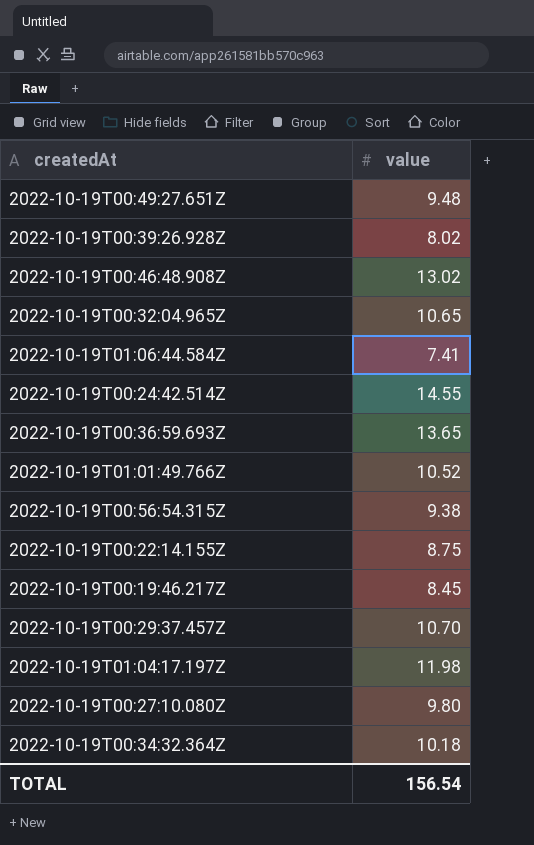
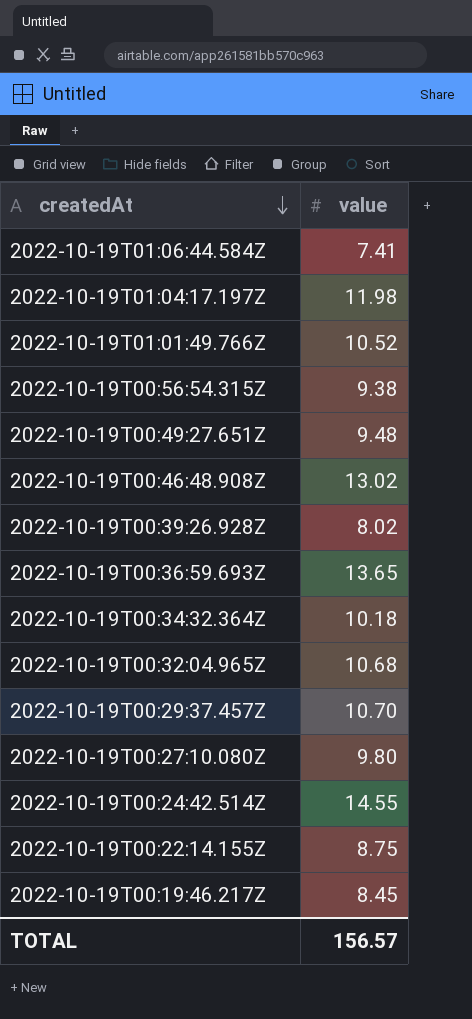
row order: none -> createdAt descending
2022-10-19T00:32:04.965Z | value: 10.65 -> 10.68
TOTAL | value: 156.54 -> 156.57

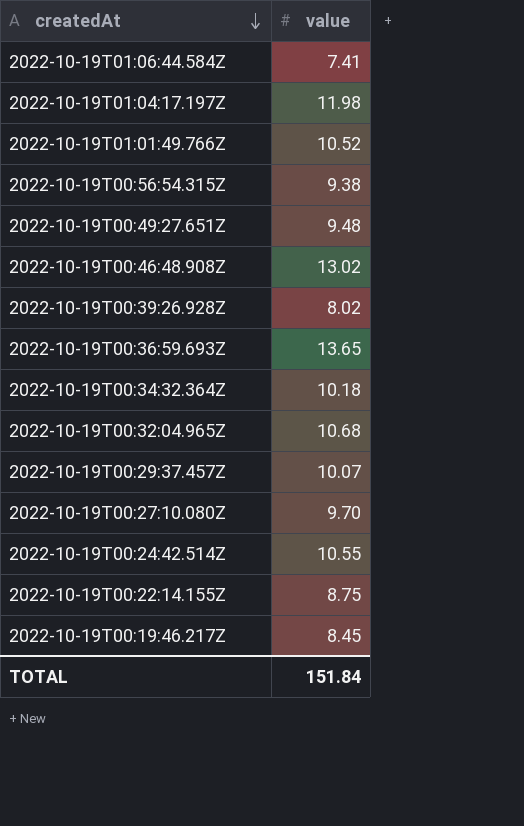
2022-10-19T00:29:37.457Z | value: 10.70 -> 10.07
2022-10-19T00:27:10.080Z | value: 9.80 -> 9.70
2022-10-19T00:24:42.514Z | value: 14.55 -> 10.55
TOTAL | value: 156.57 -> 151.84

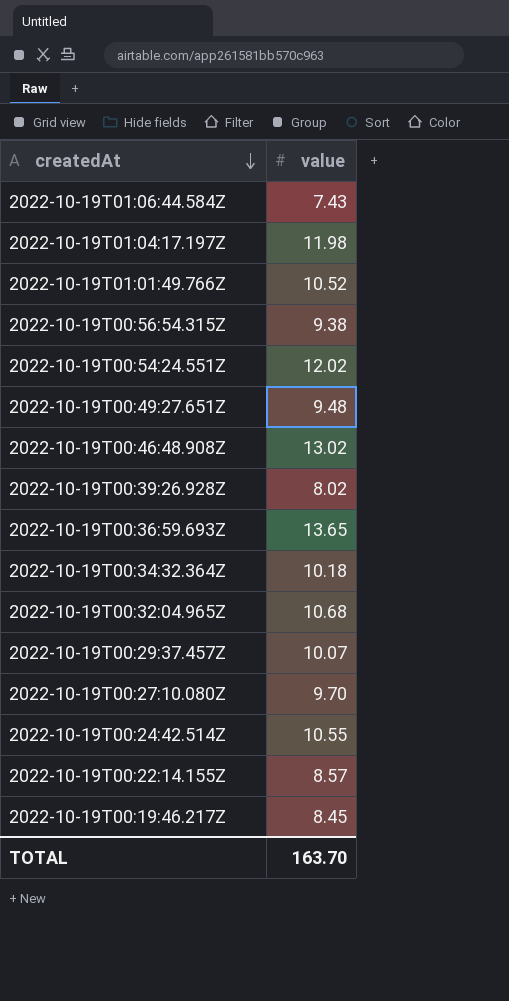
2022-10-19T01:06:44.584Z | value: 7.41 -> 7.43
row 2022-10-19T00:54:24.551Z: none -> 12.02
2022-10-19T00:22:14.155Z | value: 8.75 -> 8.57
TOTAL | value: 151.84 -> 163.70

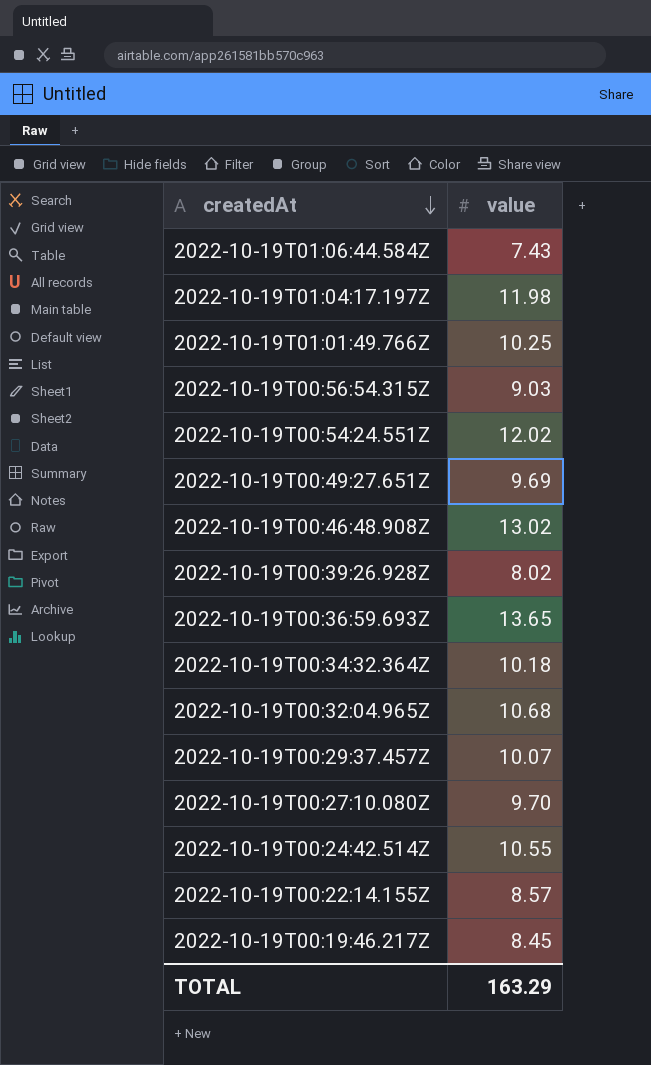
2022-10-19T01:01:49.766Z | value: 10.52 -> 10.25
2022-10-19T00:56:54.315Z | value: 9.38 -> 9.03
2022-10-19T00:49:27.651Z | value: 9.48 -> 9.69
TOTAL | value: 163.70 -> 163.29

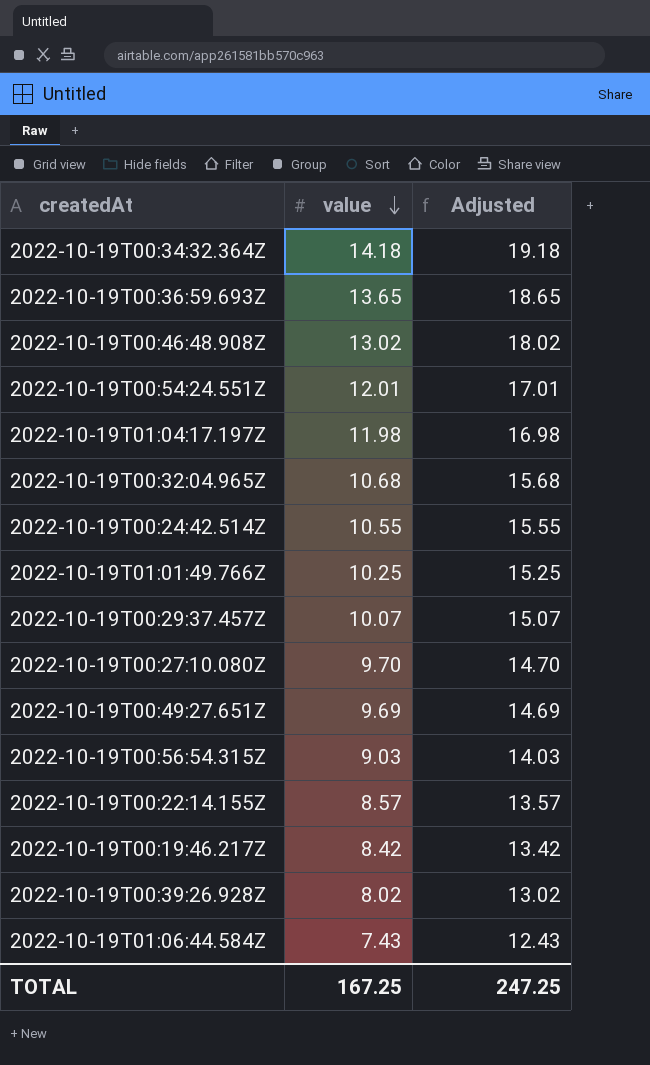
row order: createdAt descending -> value descending
column Adjusted | formula: none -> [value] + 5
2022-10-19T00:34:32.364Z | value: 10.18 -> 14.18
2022-10-19T00:54:24.551Z | value: 12.02 -> 12.01
2022-10-19T00:19:46.217Z | value: 8.45 -> 8.42
TOTAL | value: 163.29 -> 167.25

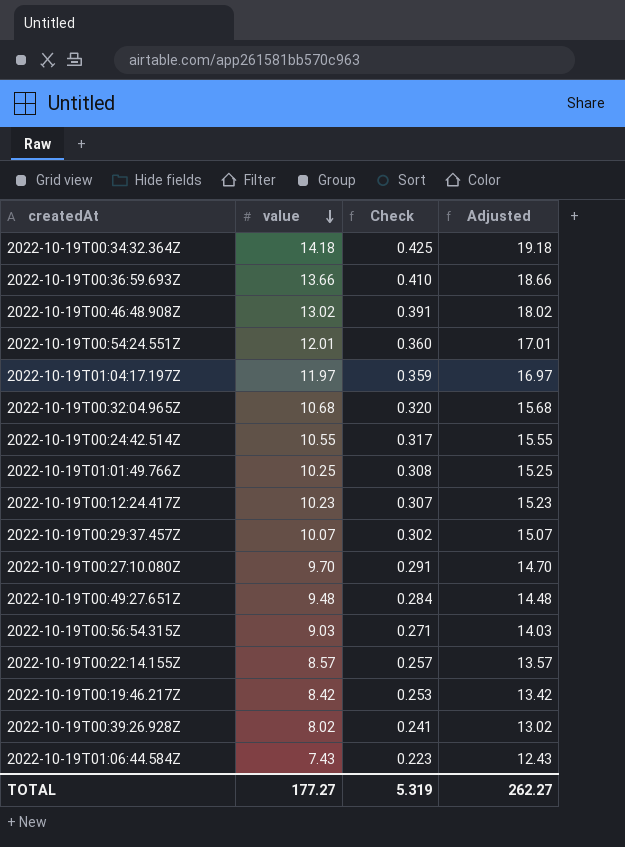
column Check | formula: none -> [value] * 0.03
2022-10-19T00:36:59.693Z | value: 13.65 -> 13.66
2022-10-19T00:36:59.693Z | Adjusted: 18.65 -> 18.66
2022-10-19T01:04:17.197Z | value: 11.98 -> 11.97
2022-10-19T01:04:17.197Z | Adjusted: 16.98 -> 16.97
row 2022-10-19T00:12:24.417Z: none -> 10.23 | 0.307 | 15.23
2022-10-19T00:49:27.651Z | value: 9.69 -> 9.48
2022-10-19T00:49:27.651Z | Adjusted: 14.69 -> 14.48
TOTAL | value: 167.25 -> 177.27
TOTAL | Adjusted: 247.25 -> 262.27

